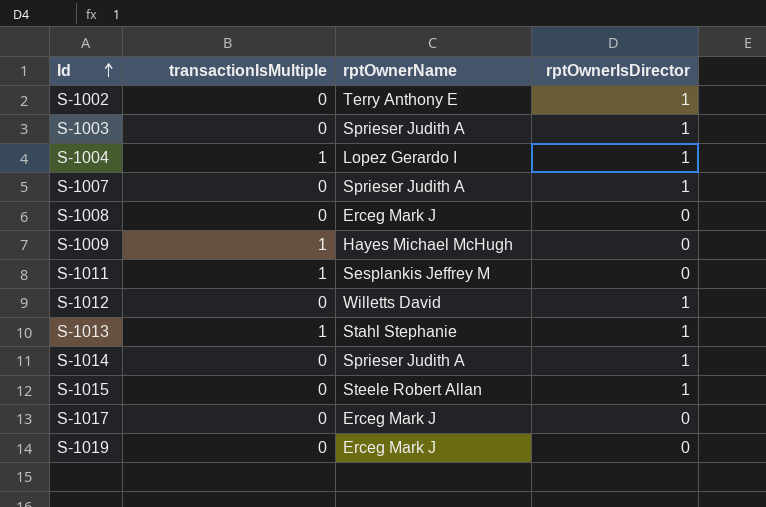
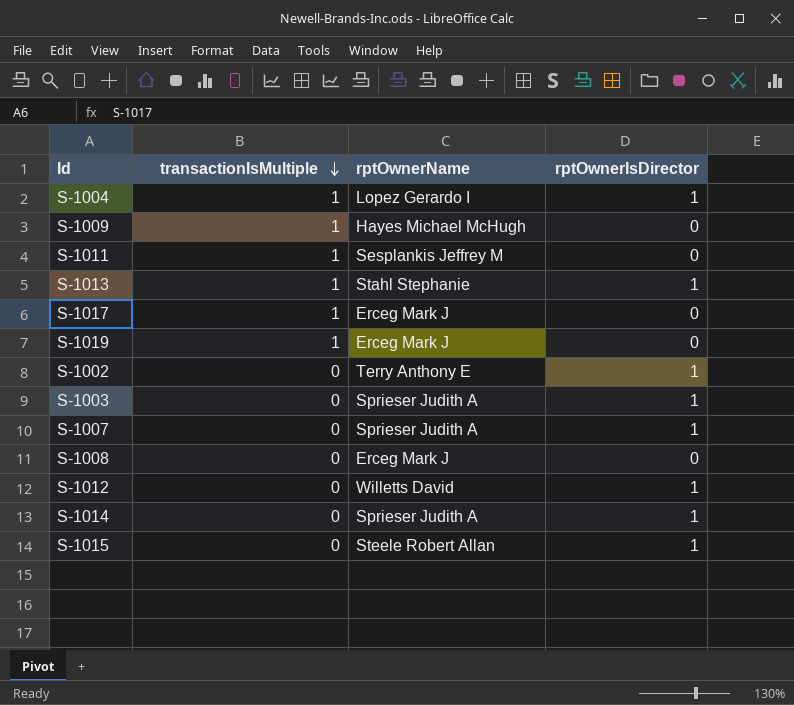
row order: Id ascending -> transactionIsMultiple descending
S-1017 | transactionIsMultiple: 0 -> 1
S-1019 | transactionIsMultiple: 0 -> 1

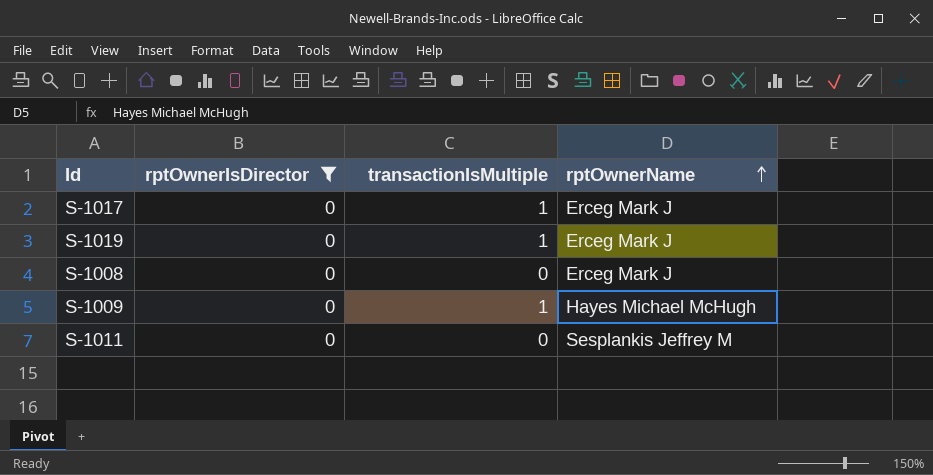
filter: none -> rptOwnerIsDirector = 0
row order: transactionIsMultiple descending -> rptOwnerName ascending
column rptOwnerIsDirector | position: 4 -> 2
S-1011 | transactionIsMultiple: 1 -> 0

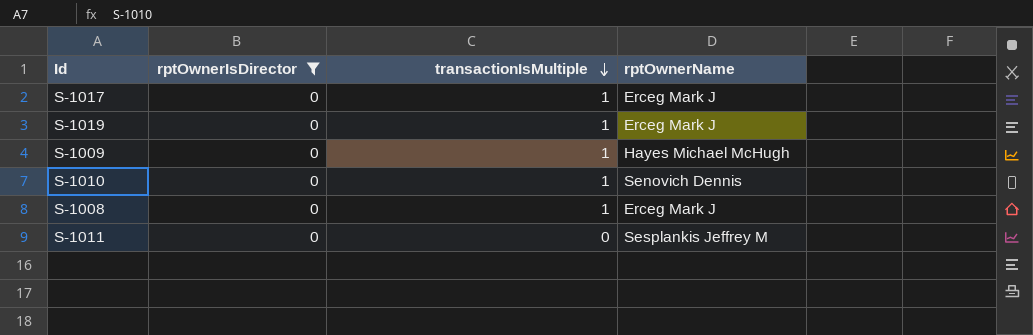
row order: rptOwnerName ascending -> transactionIsMultiple descending
row S-1010: none -> 0 | 1 | Senovich Dennis
S-1008 | transactionIsMultiple: 0 -> 1

